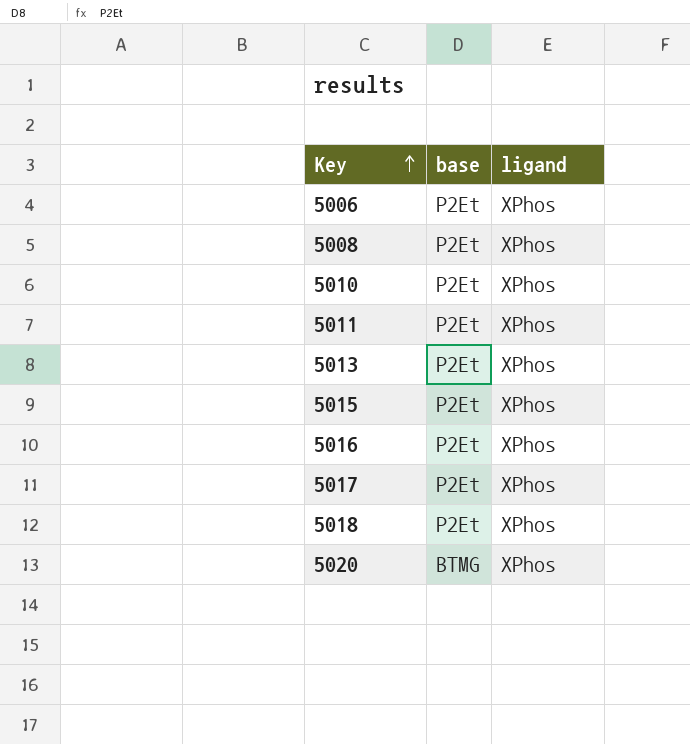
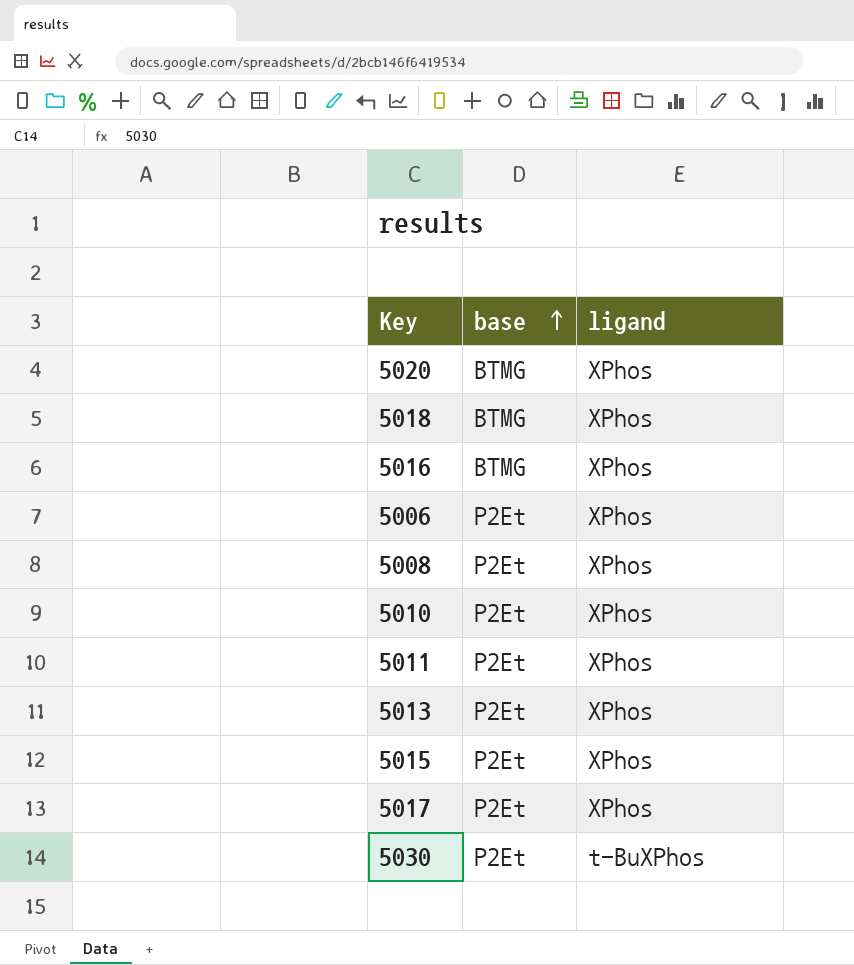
row order: Key ascending -> base ascending
5018 | base: P2Et -> BTMG
5016 | base: P2Et -> BTMG
row 5030: none -> P2Et | t-BuXPhos

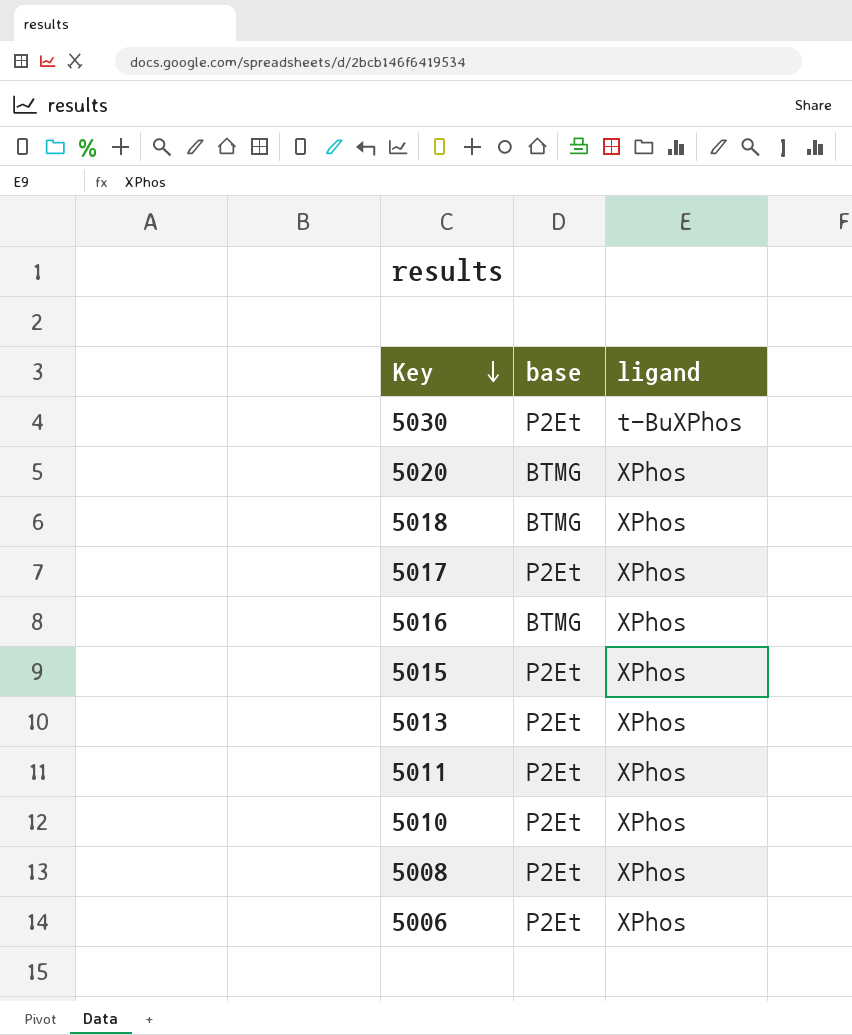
row order: base ascending -> Key descending

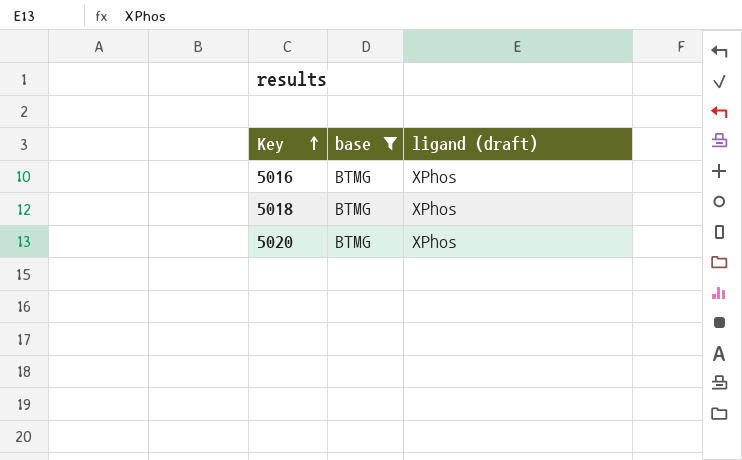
filter: none -> base = BTMG
row order: Key descending -> Key ascending
column name: ligand -> ligand (draft)

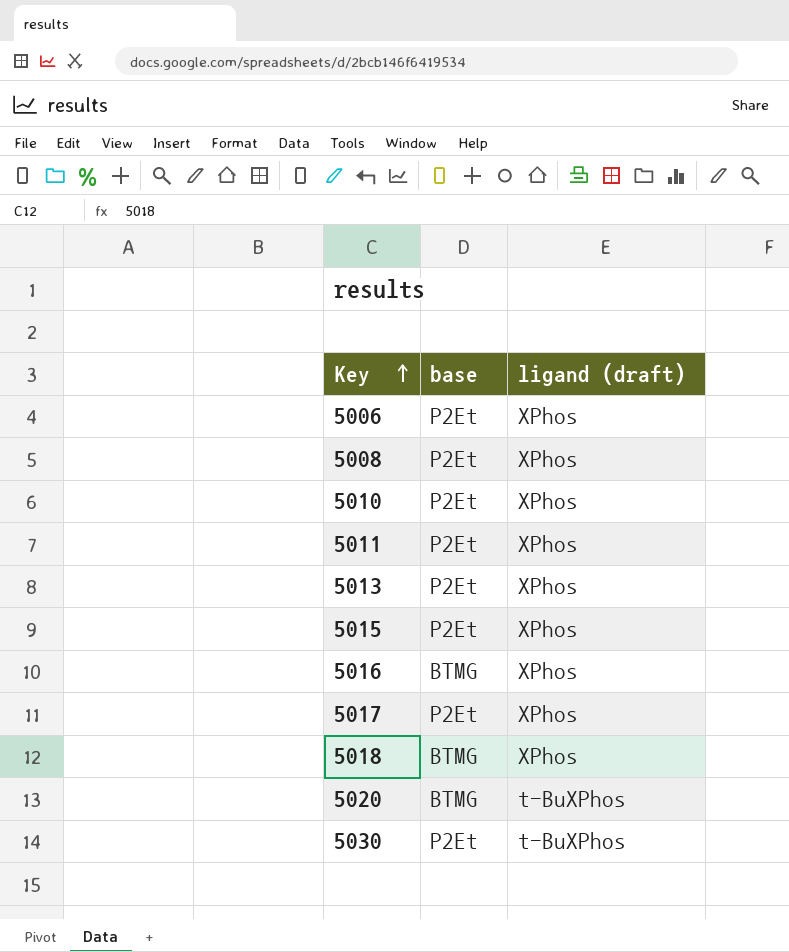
filter: base = BTMG -> none
5020 | ligand (draft): XPhos -> t-BuXPhos

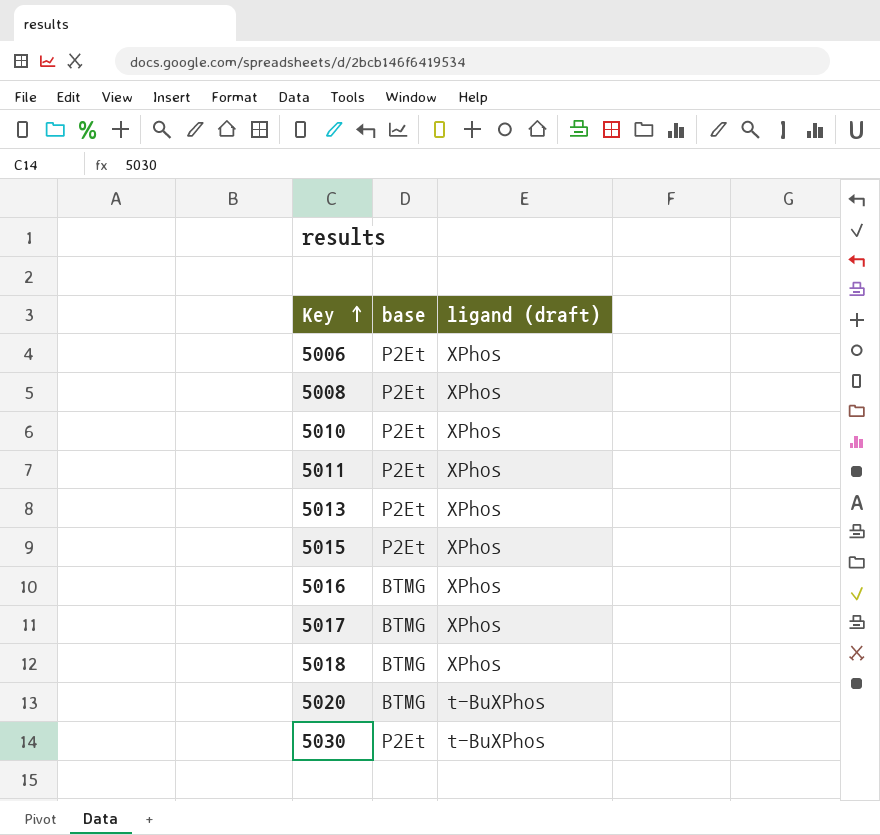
5017 | base: P2Et -> BTMG

